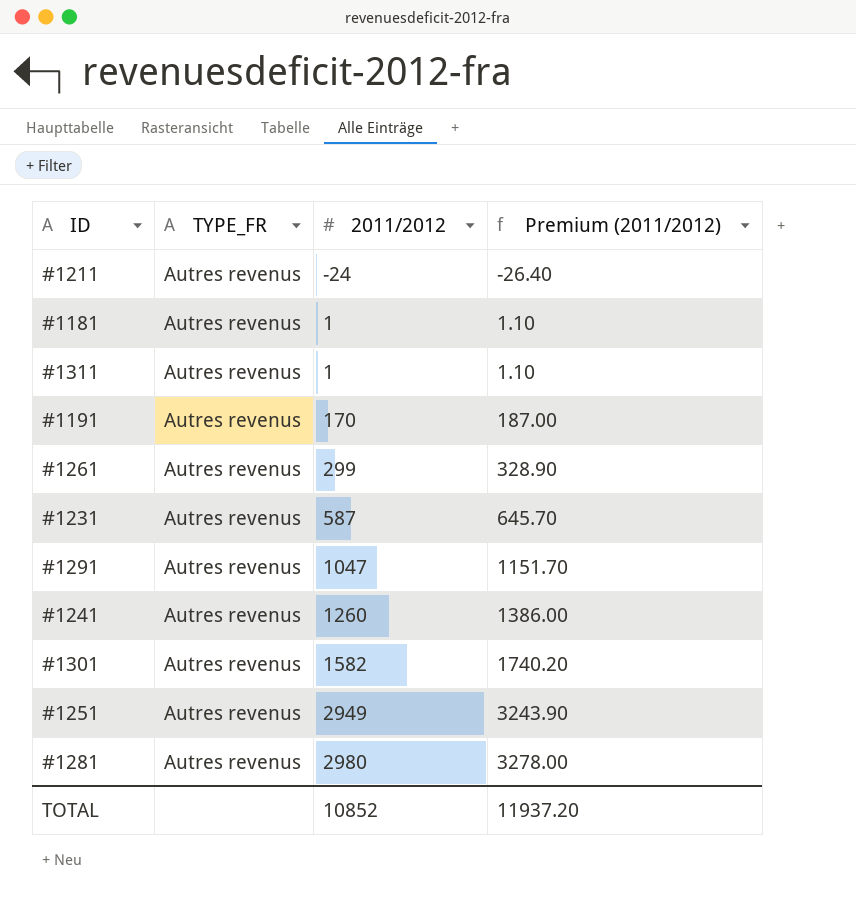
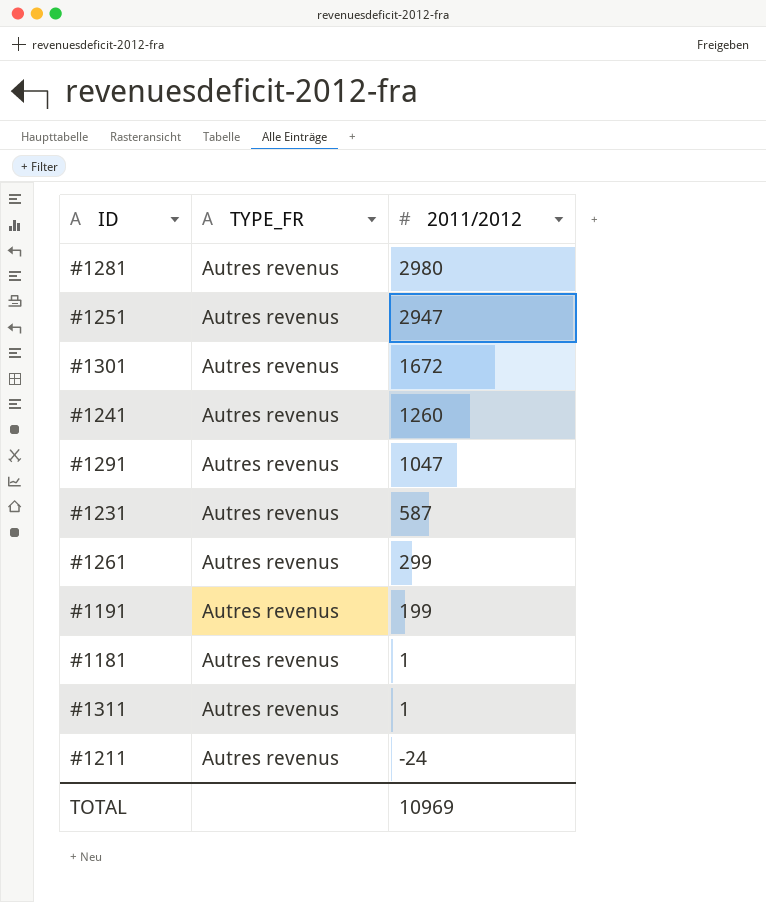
row order: 2011/2012 ascending -> 2011/2012 descending
column Premium (2011/2012) | formula: [2011/2012] * 1.1 -> none
#1251 | 2011/2012: 2949 -> 2947
#1301 | 2011/2012: 1582 -> 1672
#1191 | 2011/2012: 170 -> 199
TOTAL | 2011/2012: 10852 -> 10969

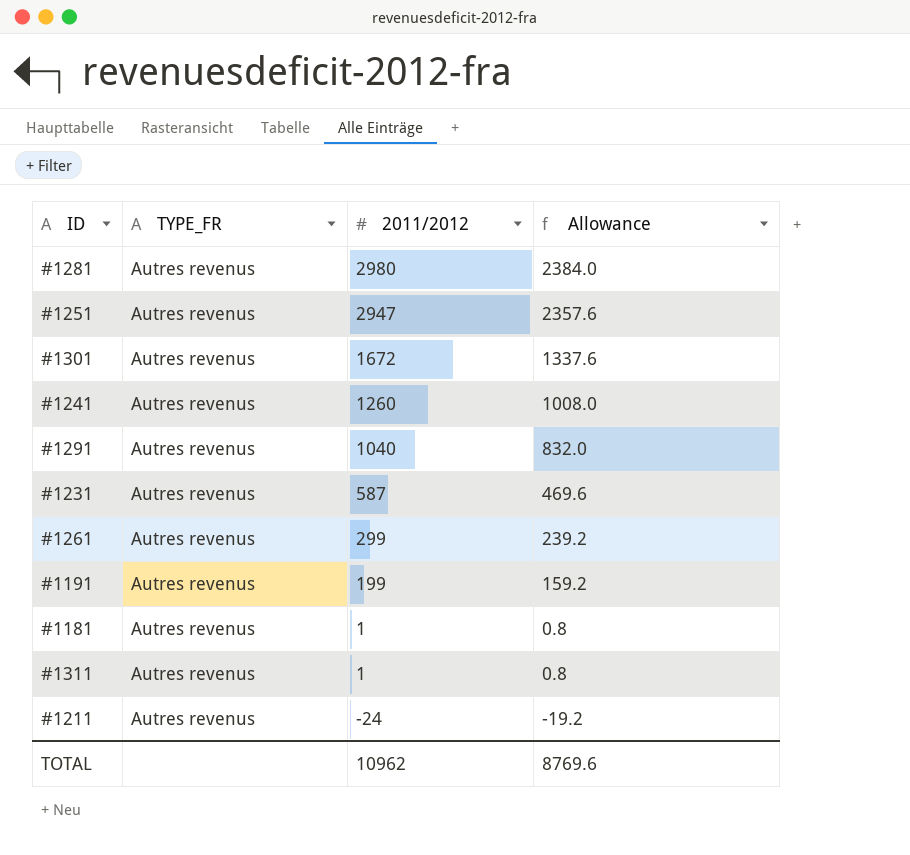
column Allowance | formula: none -> [2011/2012] * 0.8
#1291 | 2011/2012: 1047 -> 1040
TOTAL | 2011/2012: 10969 -> 10962

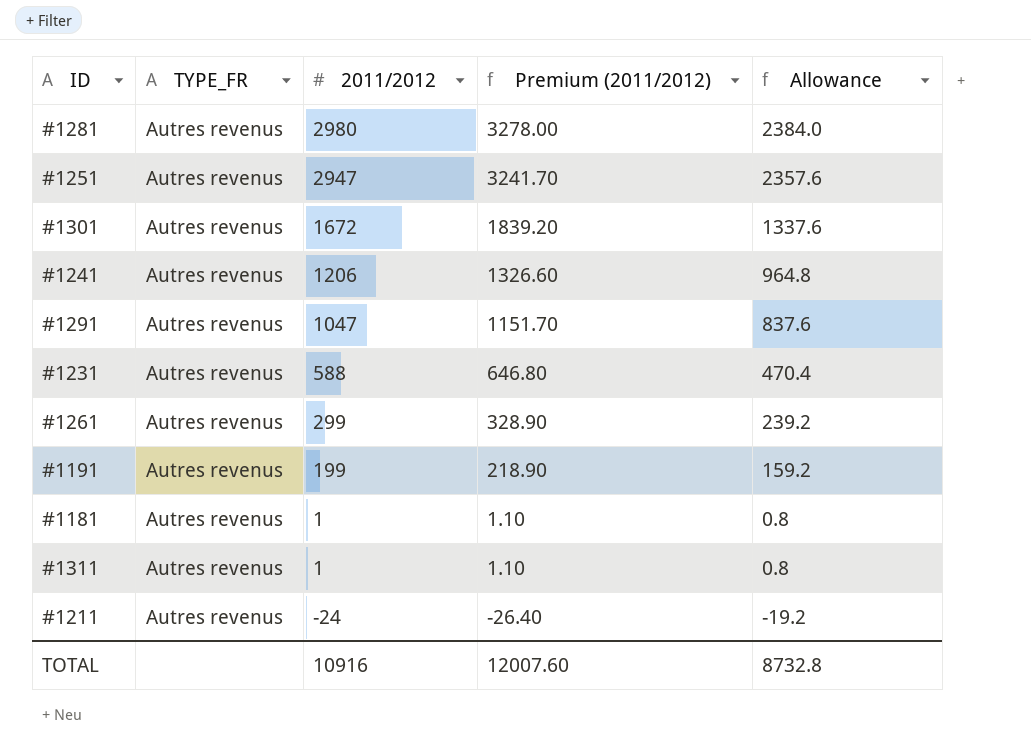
column Premium (2011/2012) | formula: none -> [2011/2012] * 1.1
#1241 | 2011/2012: 1260 -> 1206
#1241 | Allowance: 1008.0 -> 964.8
#1291 | 2011/2012: 1040 -> 1047
#1291 | Allowance: 832.0 -> 837.6
#1231 | 2011/2012: 587 -> 588
#1231 | Allowance: 469.6 -> 470.4
TOTAL | 2011/2012: 10962 -> 10916
TOTAL | Allowance: 8769.6 -> 8732.8

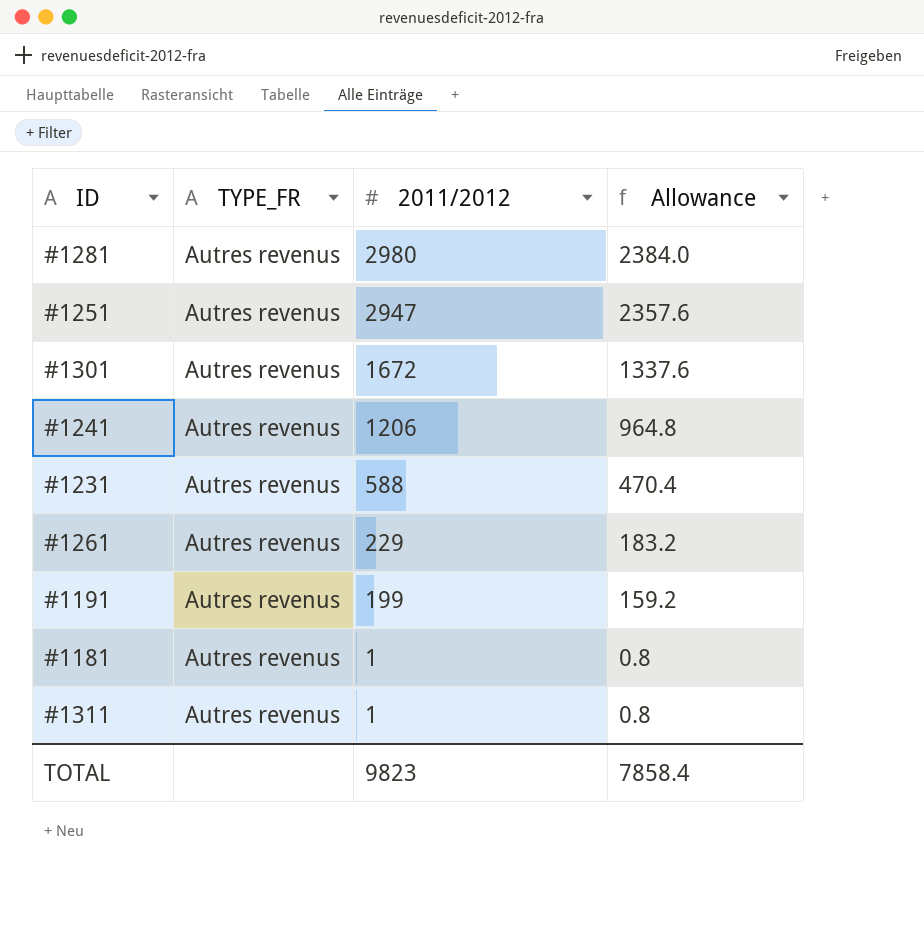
column Premium (2011/2012) | formula: [2011/2012] * 1.1 -> none
row #1291: Autres revenus | 1047 | 1151.70 | 837.6 -> none
row #1211: Autres revenus | -24 | -26.40 | -19.2 -> none
#1261 | 2011/2012: 299 -> 229
#1261 | Allowance: 239.2 -> 183.2
TOTAL | 2011/2012: 10916 -> 9823
TOTAL | Allowance: 8732.8 -> 7858.4

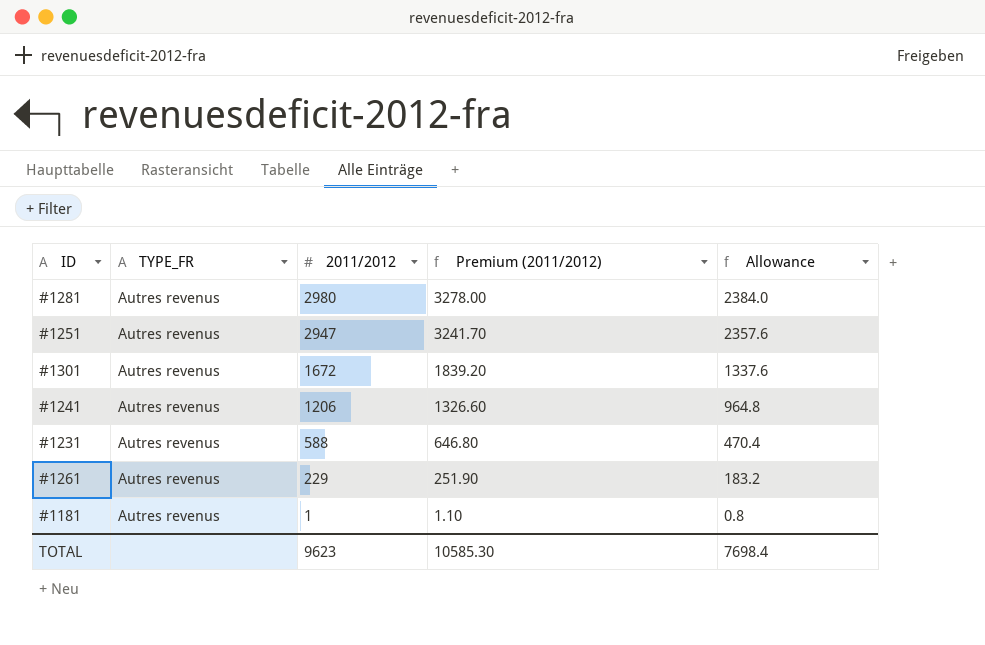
column Premium (2011/2012) | formula: none -> [2011/2012] * 1.1
row #1191: Autres revenus | 199 | 159.2 -> none
row #1311: Autres revenus | 1 | 0.8 -> none
TOTAL | 2011/2012: 9823 -> 9623
TOTAL | Allowance: 7858.4 -> 7698.4

